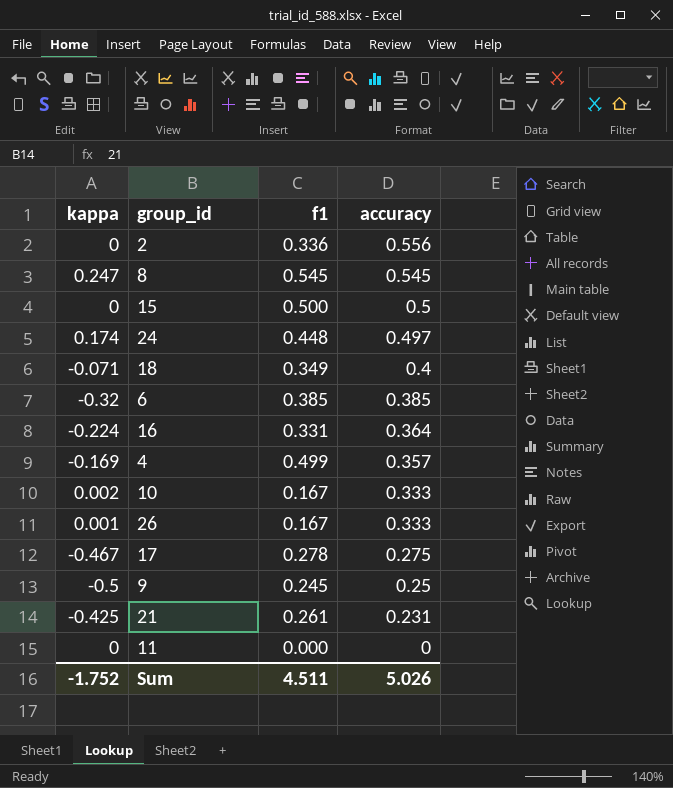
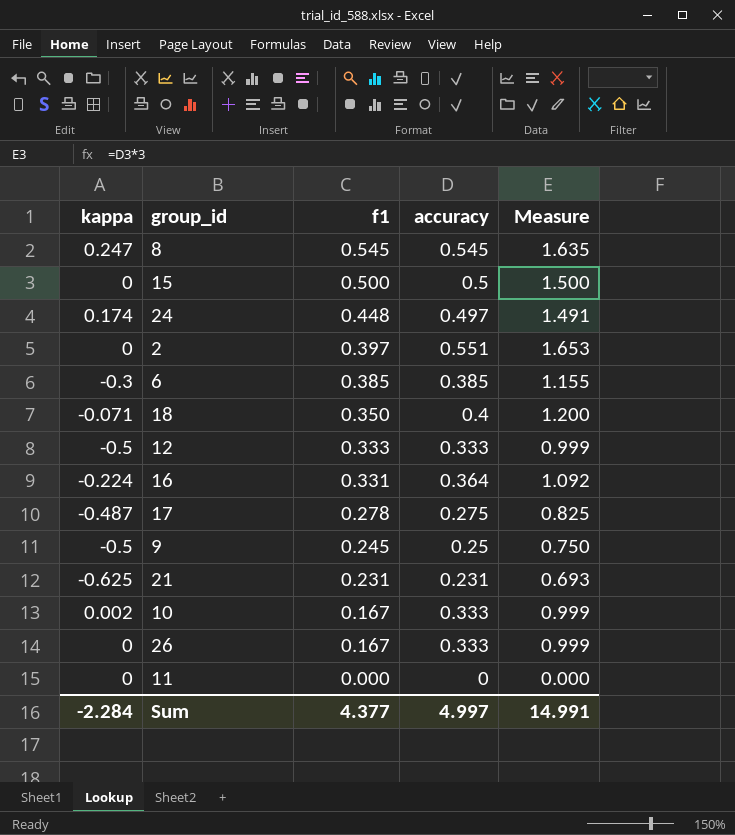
row order: accuracy descending -> f1 descending
column Measure | formula: none -> [accuracy] * 3
row 4: -0.169 | 0.499 | 0.357 -> none
2 | f1: 0.336 -> 0.397
2 | accuracy: 0.556 -> 0.551
6 | kappa: -0.32 -> -0.3
18 | f1: 0.349 -> 0.350
row 12: none -> -0.5 | 0.333 | 0.333 | 0.999
17 | kappa: -0.467 -> -0.487
21 | kappa: -0.425 -> -0.625
21 | f1: 0.261 -> 0.231
26 | kappa: 0.001 -> 0
Sum | kappa: -1.752 -> -2.284
Sum | f1: 4.511 -> 4.377
Sum | accuracy: 5.026 -> 4.997

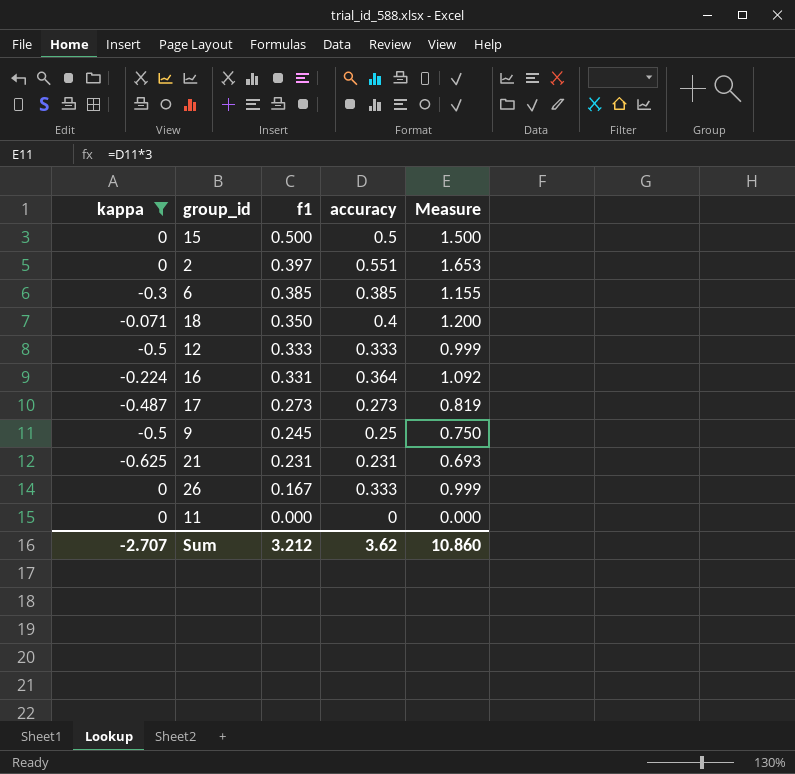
filter: none -> kappa <= 0
17 | f1: 0.278 -> 0.273
17 | accuracy: 0.275 -> 0.273
17 | Measure: 0.825 -> 0.819
Sum | kappa: -2.284 -> -2.707
Sum | f1: 4.377 -> 3.212
Sum | accuracy: 4.997 -> 3.62
Sum | Measure: 14.991 -> 10.860

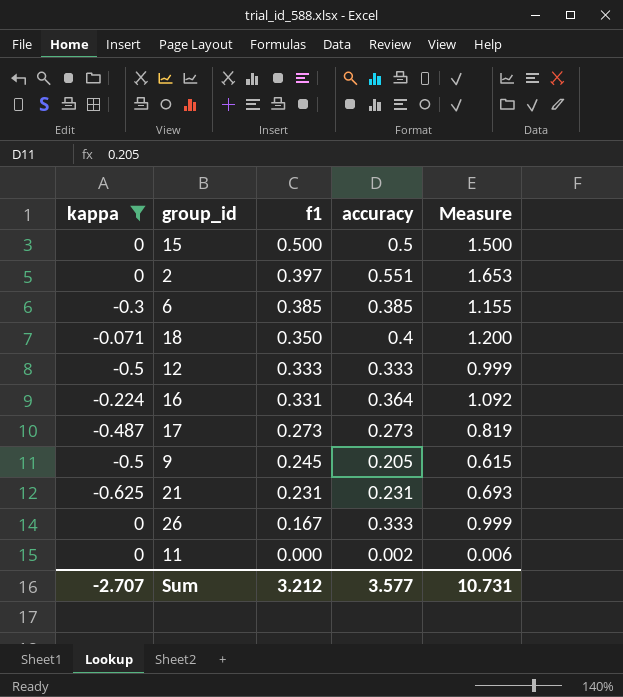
9 | accuracy: 0.25 -> 0.205
9 | Measure: 0.750 -> 0.615
11 | accuracy: 0 -> 0.002
11 | Measure: 0.000 -> 0.006
Sum | accuracy: 3.62 -> 3.577
Sum | Measure: 10.860 -> 10.731

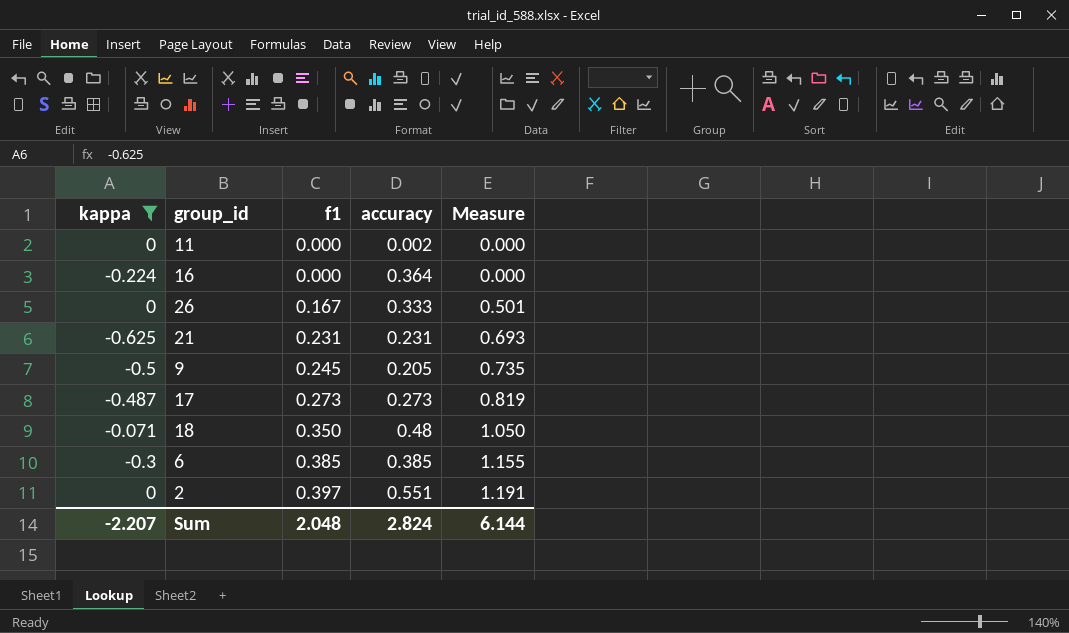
row order: f1 descending -> f1 ascending
column Measure | formula: [accuracy] * 3 -> [f1] * 3
row 15: 0 | 0.500 | 0.5 | 1.500 -> none
row 12: -0.5 | 0.333 | 0.333 | 0.999 -> none
16 | f1: 0.331 -> 0.000
18 | accuracy: 0.4 -> 0.48
Sum | kappa: -2.707 -> -2.207
Sum | f1: 3.212 -> 2.048
Sum | accuracy: 3.577 -> 2.824
Sum | Measure: 10.731 -> 6.144

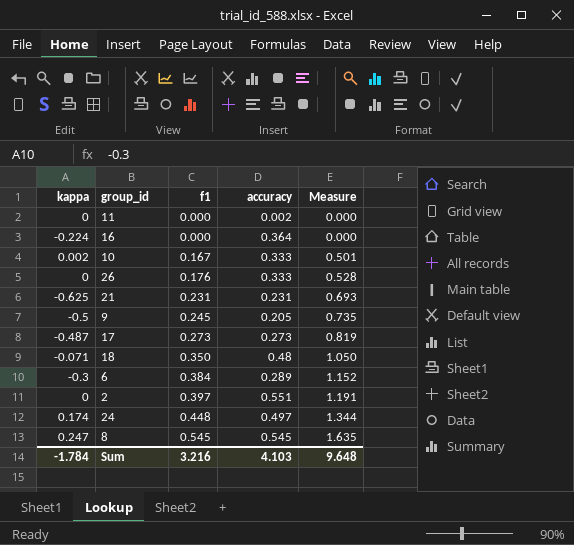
filter: kappa <= 0 -> none
26 | f1: 0.167 -> 0.176
26 | Measure: 0.501 -> 0.528
6 | f1: 0.385 -> 0.384
6 | accuracy: 0.385 -> 0.289
6 | Measure: 1.155 -> 1.152
Sum | kappa: -2.207 -> -1.784
Sum | f1: 2.048 -> 3.216
Sum | accuracy: 2.824 -> 4.103
Sum | Measure: 6.144 -> 9.648

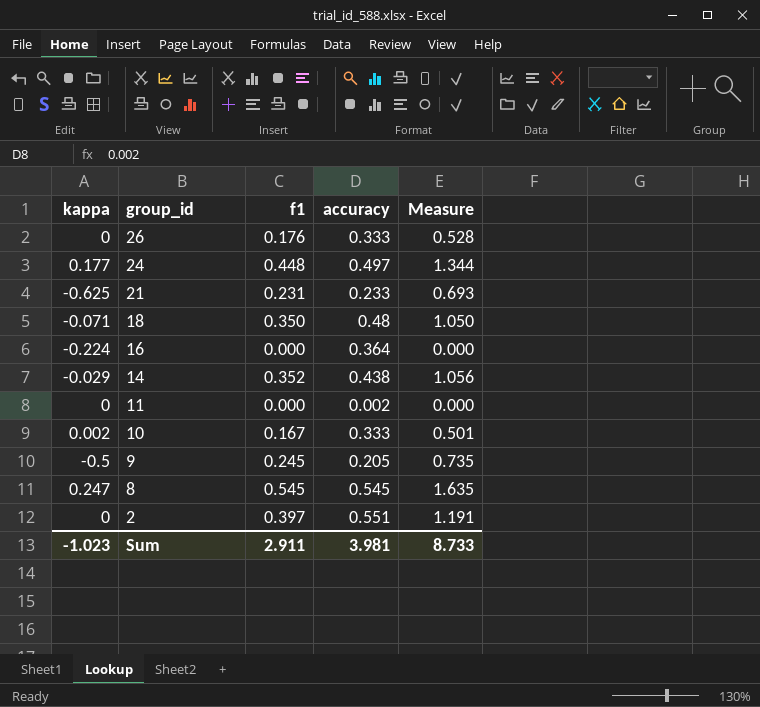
row order: f1 ascending -> group_id descending
row 17: -0.487 | 0.273 | 0.273 | 0.819 -> none
row 6: -0.3 | 0.384 | 0.289 | 1.152 -> none
24 | kappa: 0.174 -> 0.177
21 | accuracy: 0.231 -> 0.233
row 14: none -> -0.029 | 0.352 | 0.438 | 1.056
Sum | kappa: -1.784 -> -1.023
Sum | f1: 3.216 -> 2.911
Sum | accuracy: 4.103 -> 3.981
Sum | Measure: 9.648 -> 8.733

